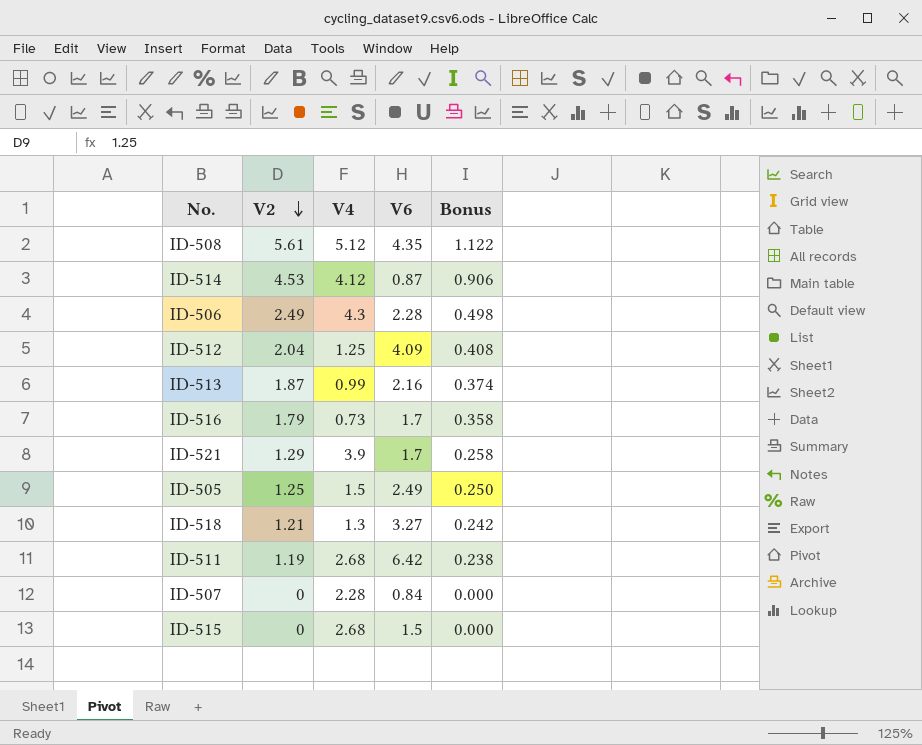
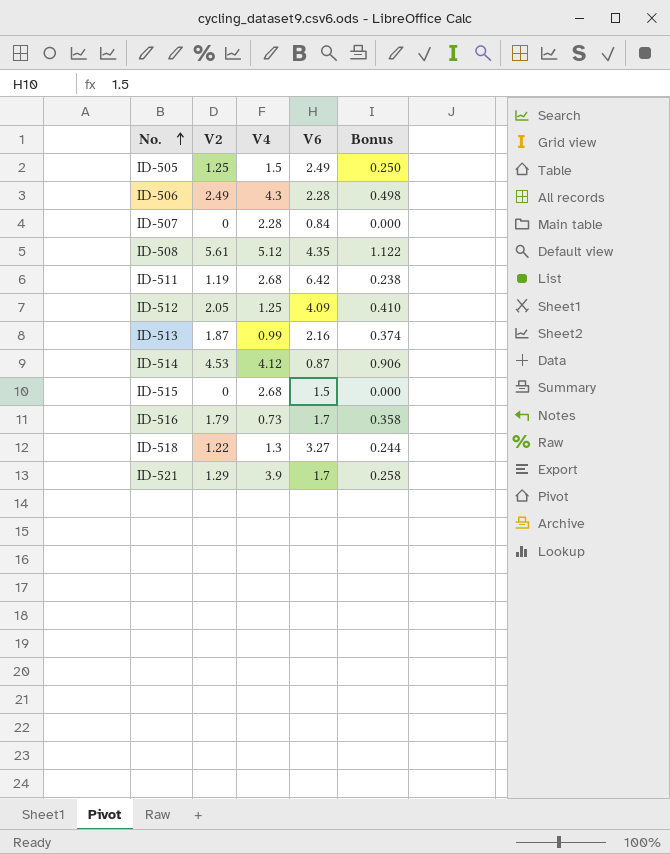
row order: V2 descending -> No. ascending
ID-512 | V2: 2.04 -> 2.05
ID-512 | Bonus: 0.408 -> 0.410
ID-518 | V2: 1.21 -> 1.22
ID-518 | Bonus: 0.242 -> 0.244

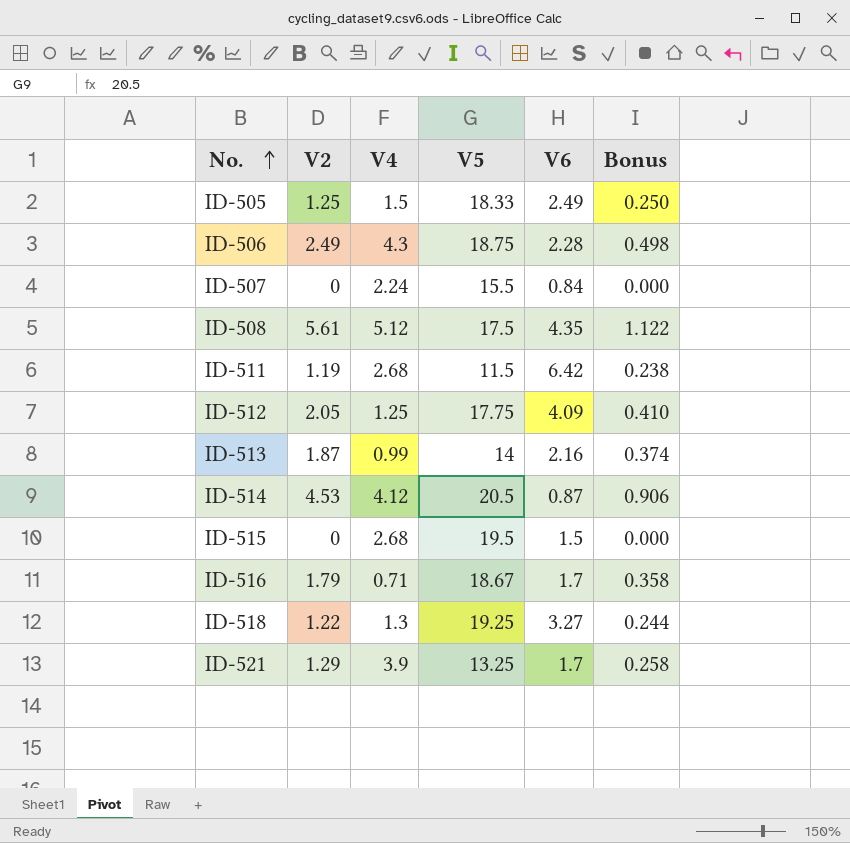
column V5 | position: none -> 4
ID-507 | V4: 2.28 -> 2.24
ID-516 | V4: 0.73 -> 0.71

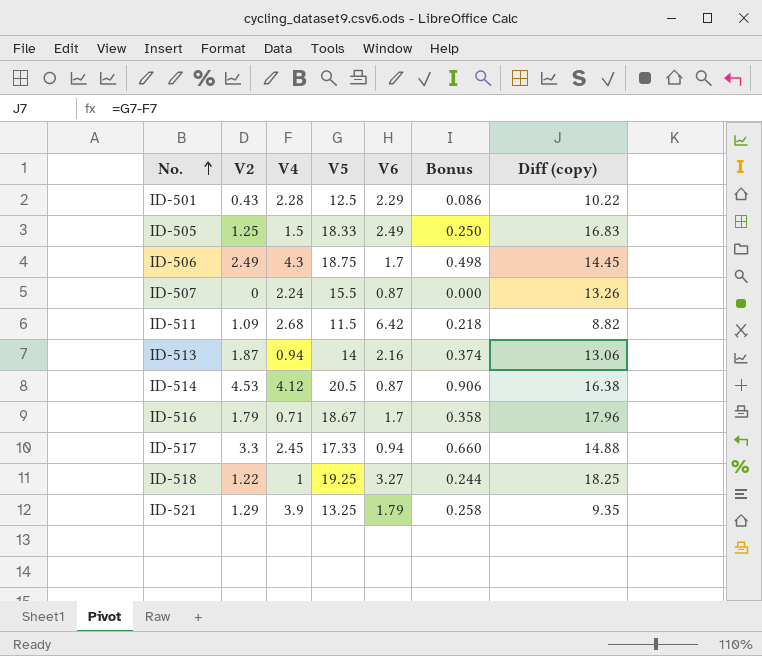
column Diff (copy) | formula: none -> [V5] - [V4]
row ID-508: 5.61 | 5.12 | 17.5 | 4.35 | 1.122 -> none
row ID-512: 2.05 | 1.25 | 17.75 | 4.09 | 0.410 -> none
row ID-515: 0 | 2.68 | 19.5 | 1.5 | 0.000 -> none
row ID-501: none -> 0.43 | 2.28 | 12.5 | 2.29 | 0.086 | 10.22
ID-506 | V6: 2.28 -> 1.7
ID-507 | V6: 0.84 -> 0.87
ID-511 | V2: 1.19 -> 1.09
ID-511 | Bonus: 0.238 -> 0.218
ID-513 | V4: 0.99 -> 0.94
row ID-517: none -> 3.3 | 2.45 | 17.33 | 0.94 | 0.660 | 14.88
ID-518 | V4: 1.3 -> 1
ID-521 | V6: 1.7 -> 1.79

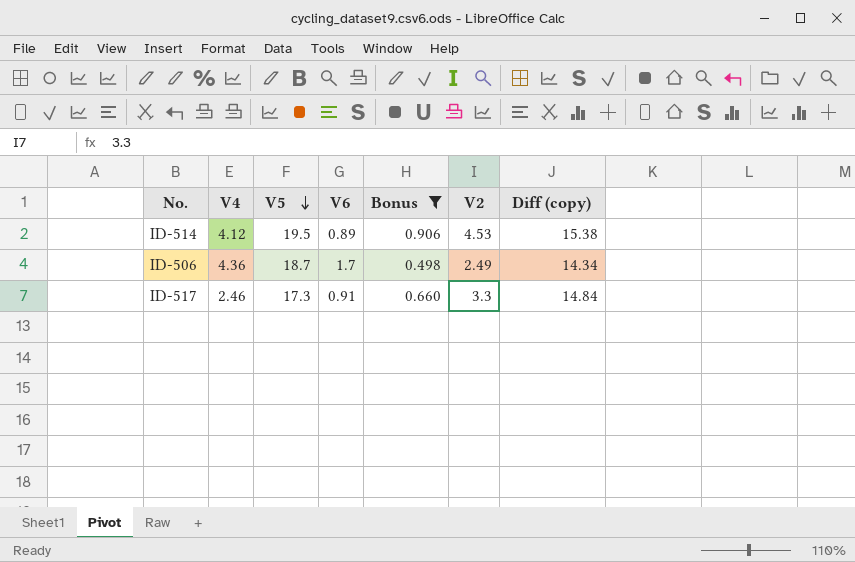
filter: none -> Bonus >= 0.498
row order: No. ascending -> V5 descending
column V2 | position: 2 -> 6
ID-514 | V5: 20.5 -> 19.5
ID-514 | V6: 0.87 -> 0.89
ID-514 | Diff (copy): 16.38 -> 15.38
ID-506 | V4: 4.3 -> 4.36
ID-506 | V5: 18.75 -> 18.7
ID-506 | Diff (copy): 14.45 -> 14.34
ID-517 | V4: 2.45 -> 2.46
ID-517 | V5: 17.33 -> 17.3
ID-517 | V6: 0.94 -> 0.91
ID-517 | Diff (copy): 14.88 -> 14.84

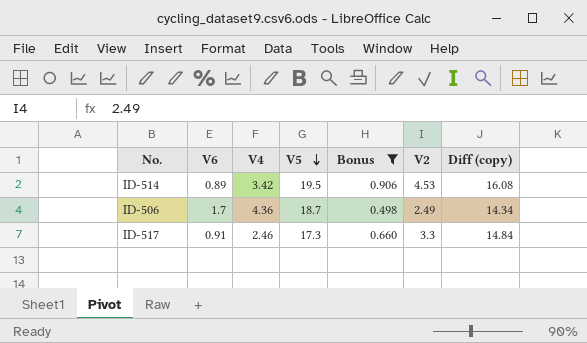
column V6 | position: 4 -> 2
ID-514 | V4: 4.12 -> 3.42
ID-514 | Diff (copy): 15.38 -> 16.08

